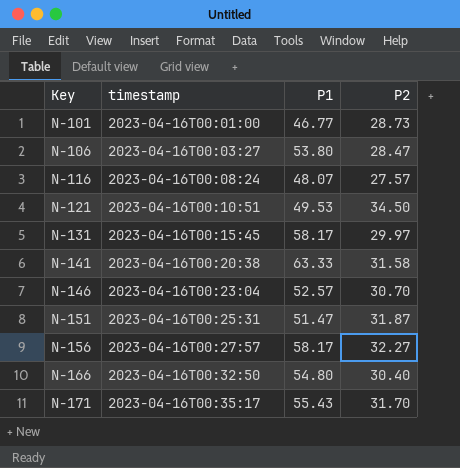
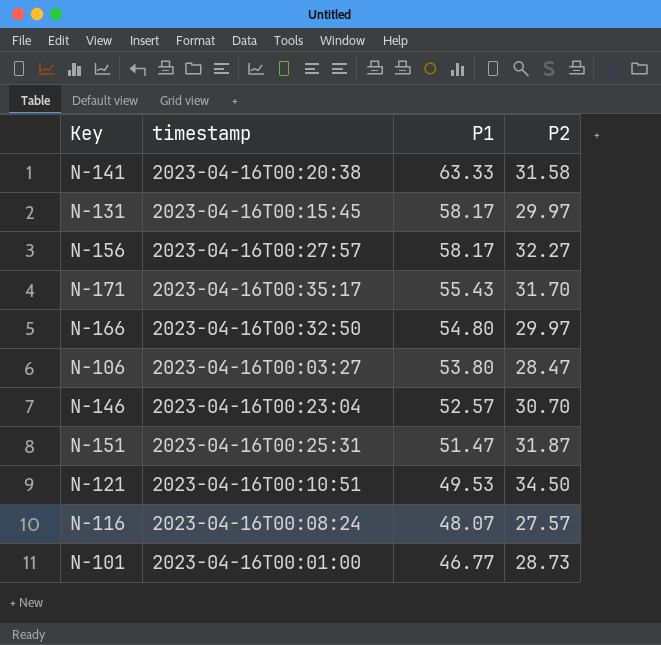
row order: Key ascending -> P1 descending
N-166 | P2: 30.40 -> 29.97

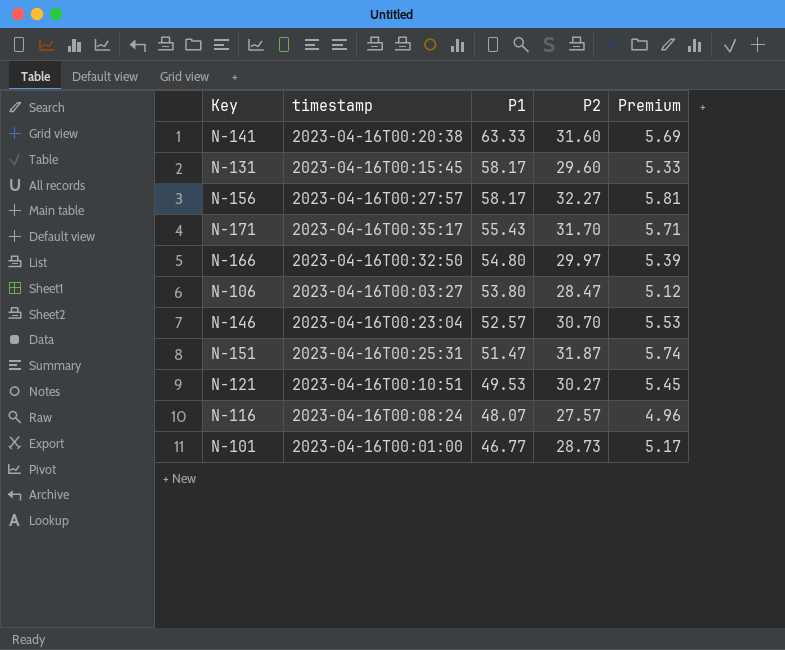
column Premium | formula: none -> [P2] * 0.18
N-141 | P2: 31.58 -> 31.60
N-131 | P2: 29.97 -> 29.60
N-121 | P2: 34.50 -> 30.27

